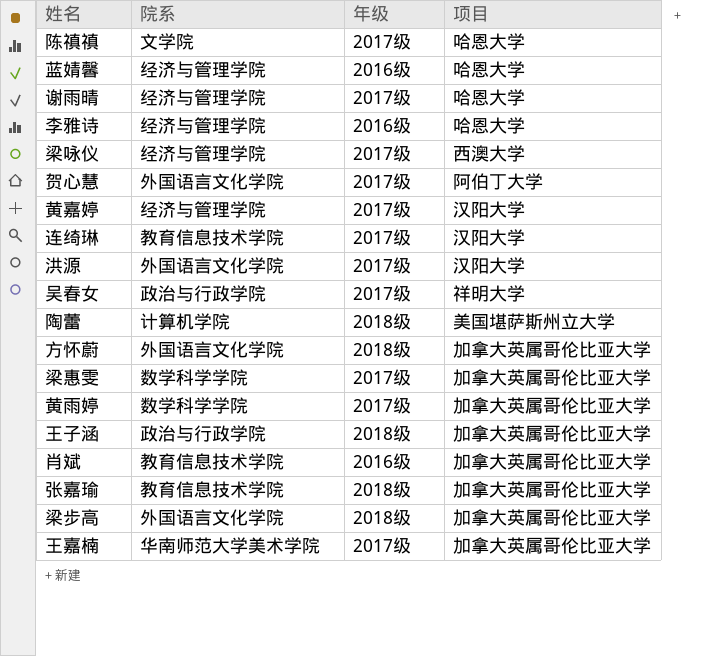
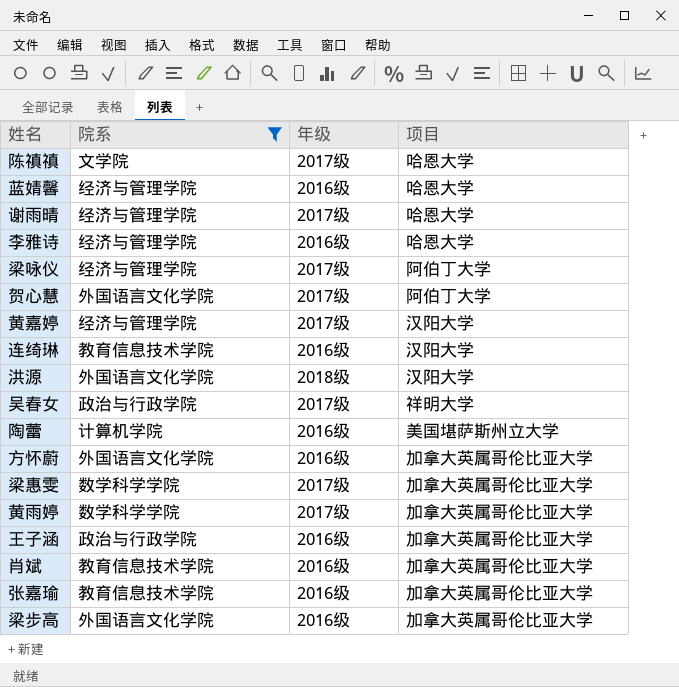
filter: none -> 院系 != 华南师范大学美术学院
梁咏仪 | 项目: 西澳大学 -> 阿伯丁大学
连绮琳 | 年级: 2017级 -> 2016级
洪源 | 年级: 2017级 -> 2018级
陶蕾 | 年级: 2018级 -> 2016级
方怀蔚 | 年级: 2018级 -> 2016级
王子涵 | 年级: 2018级 -> 2016级
张嘉瑜 | 年级: 2018级 -> 2016级
梁步高 | 年级: 2018级 -> 2016级

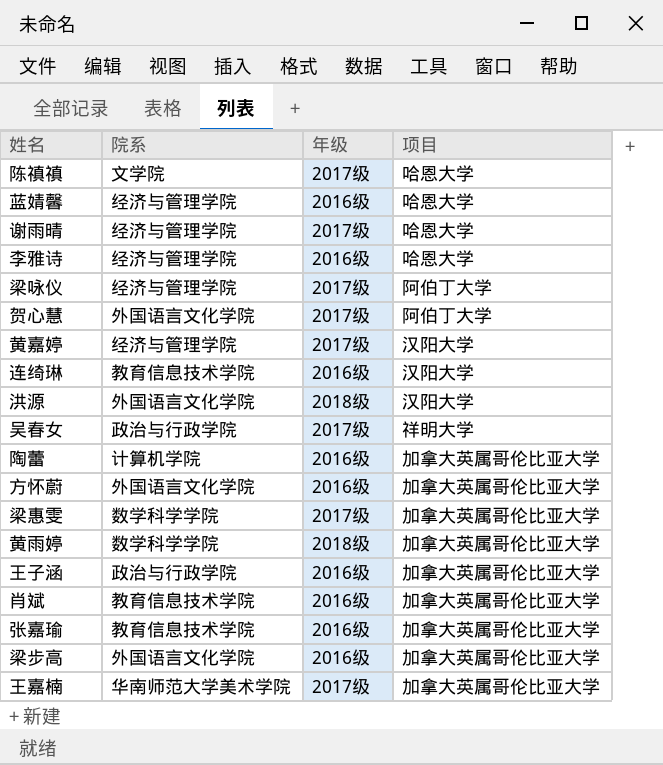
filter: 院系 != 华南师范大学美术学院 -> none
陶蕾 | 项目: 美国堪萨斯州立大学 -> 加拿大英属哥伦比亚大学
黄雨婷 | 年级: 2017级 -> 2018级

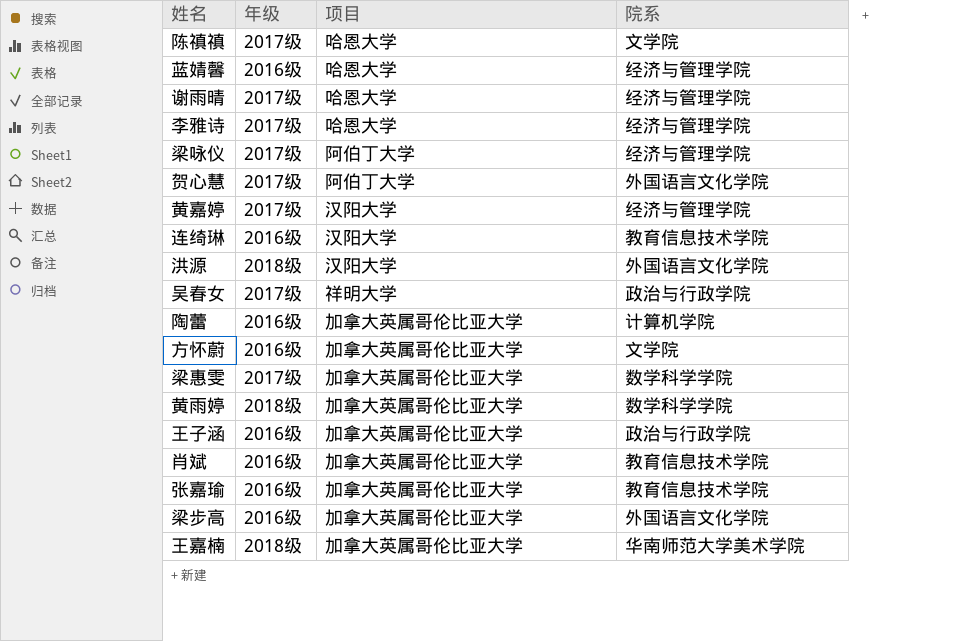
column 院系 | position: 2 -> 4
李雅诗 | 年级: 2016级 -> 2017级
方怀蔚 | 院系: 外国语言文化学院 -> 文学院
王嘉楠 | 年级: 2017级 -> 2018级

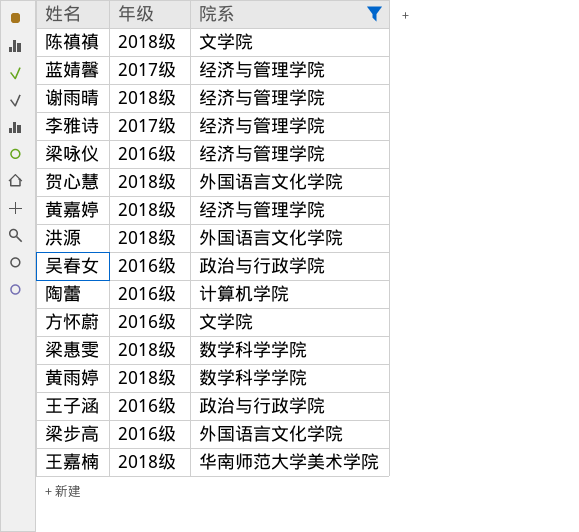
filter: none -> 院系 != 教育信息技术学院
column 项目 | position: 3 -> none
陈禛禛 | 年级: 2017级 -> 2018级
蓝婧馨 | 年级: 2016级 -> 2017级
谢雨晴 | 年级: 2017级 -> 2018级
梁咏仪 | 年级: 2017级 -> 2016级
贺心慧 | 年级: 2017级 -> 2018级
黄嘉婷 | 年级: 2017级 -> 2018级
吴春女 | 年级: 2017级 -> 2016级
梁惠雯 | 年级: 2017级 -> 2018级

